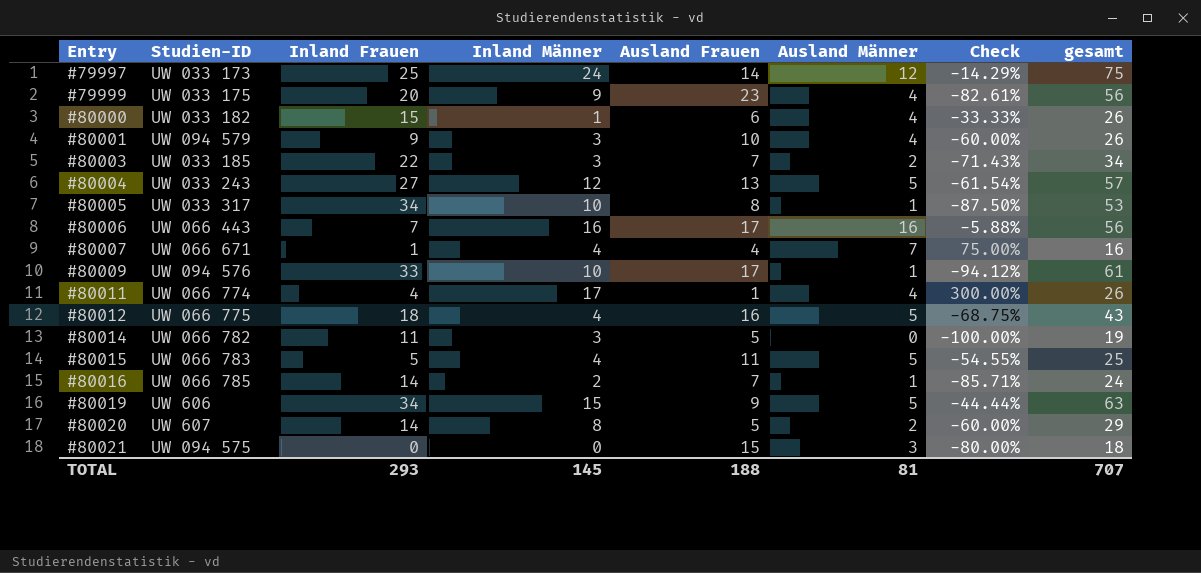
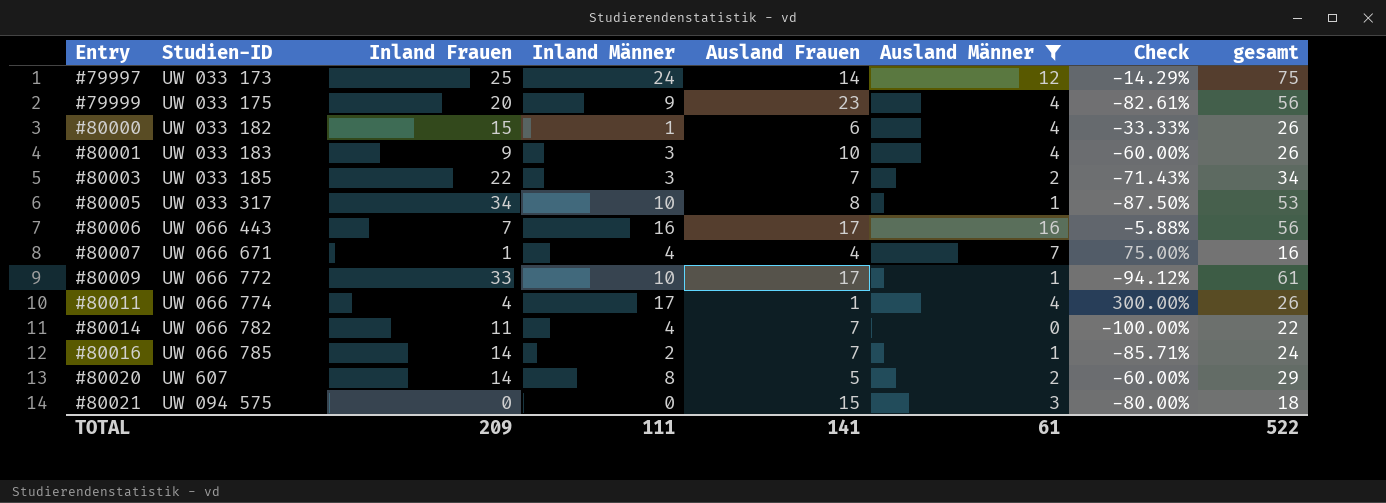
filter: none -> Ausland Männer != 5
#80001 | Studien-ID: UW 094 579 -> UW 033 183
#80009 | Studien-ID: UW 094 576 -> UW 066 772
#80014 | Inland Männer: 3 -> 4
#80014 | Ausland Frauen: 5 -> 7
#80014 | gesamt: 19 -> 22
TOTAL | Inland Frauen: 293 -> 209
TOTAL | Inland Männer: 145 -> 111
TOTAL | Ausland Frauen: 188 -> 141
TOTAL | Ausland Männer: 81 -> 61
TOTAL | gesamt: 707 -> 522

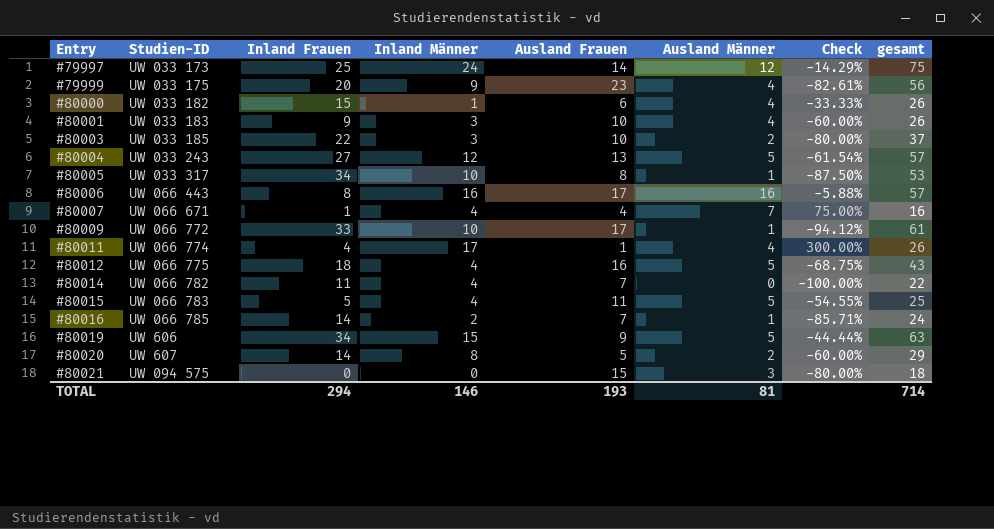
filter: Ausland Männer != 5 -> none
#80003 | Ausland Frauen: 7 -> 10
#80003 | Check: -71.43% -> -80.00%
#80003 | gesamt: 34 -> 37
#80006 | Inland Frauen: 7 -> 8
#80006 | gesamt: 56 -> 57
TOTAL | Inland Frauen: 209 -> 294
TOTAL | Inland Männer: 111 -> 146
TOTAL | Ausland Frauen: 141 -> 193
TOTAL | Ausland Männer: 61 -> 81
TOTAL | gesamt: 522 -> 714

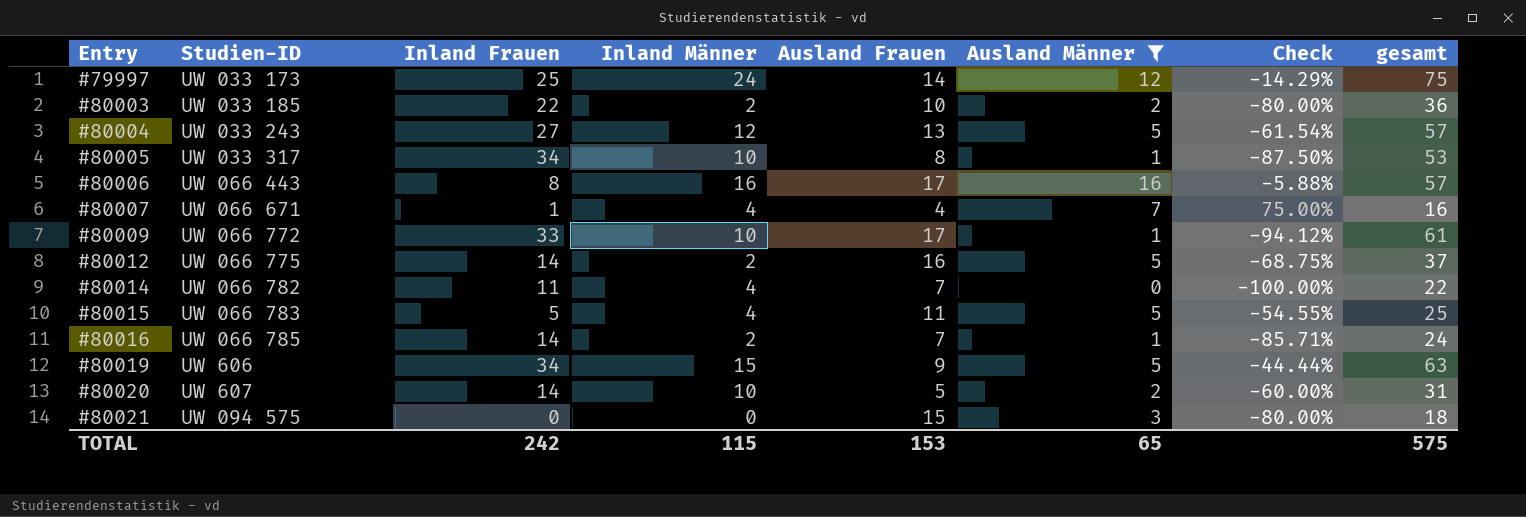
filter: none -> Ausland Männer != 4
#80003 | Inland Männer: 3 -> 2
#80003 | gesamt: 37 -> 36
#80012 | Inland Frauen: 18 -> 14
#80012 | Inland Männer: 4 -> 2
#80012 | gesamt: 43 -> 37
#80020 | Inland Männer: 8 -> 10
#80020 | gesamt: 29 -> 31
TOTAL | Inland Frauen: 294 -> 242
TOTAL | Inland Männer: 146 -> 115
TOTAL | Ausland Frauen: 193 -> 153
TOTAL | Ausland Männer: 81 -> 65
TOTAL | gesamt: 714 -> 575

